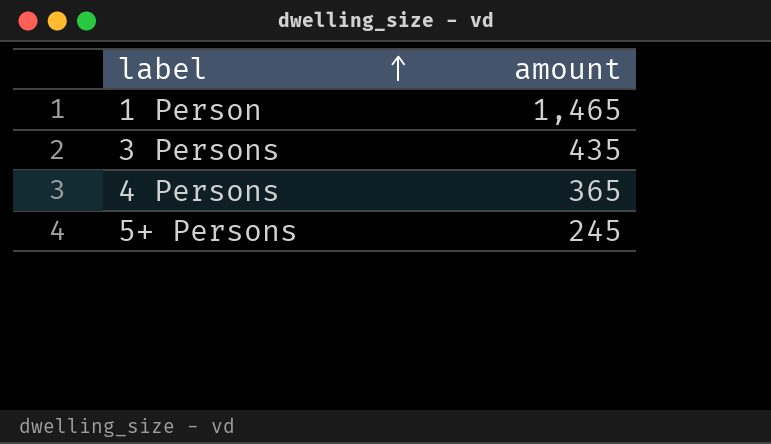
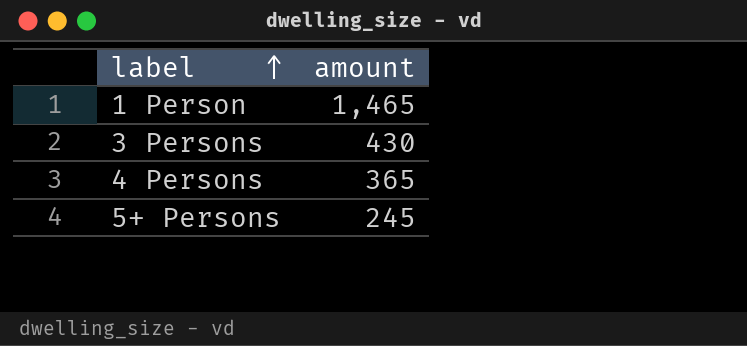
3 Persons | amount: 435 -> 430

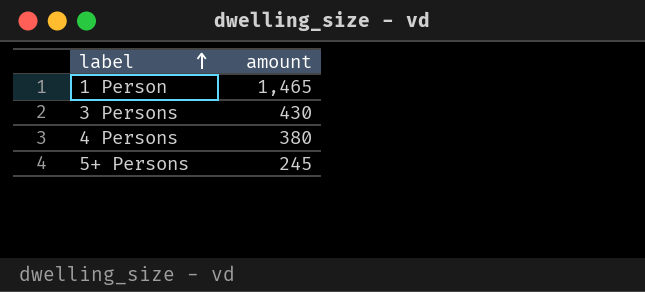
4 Persons | amount: 365 -> 380

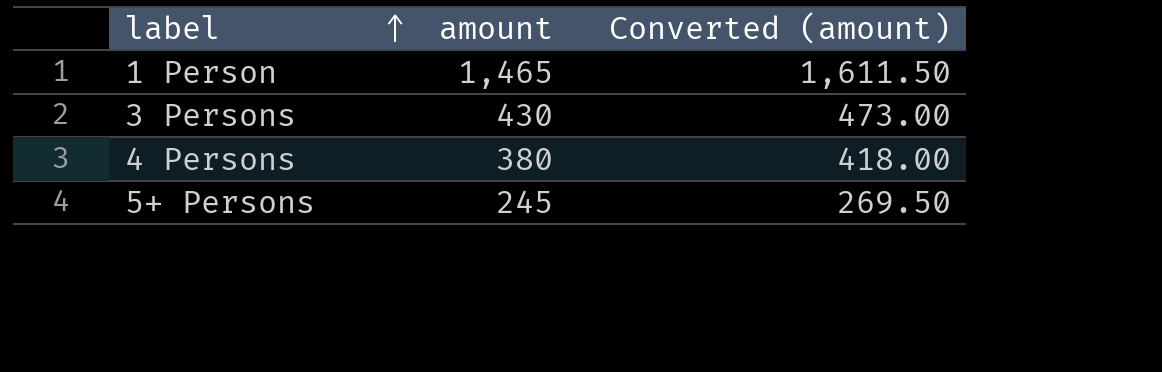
column Converted (amount) | formula: none -> [amount] * 1.1

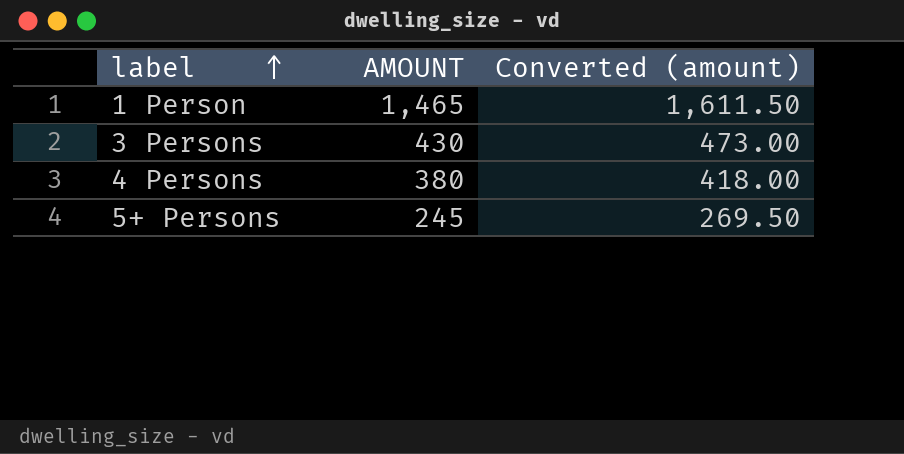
column name: amount -> AMOUNT

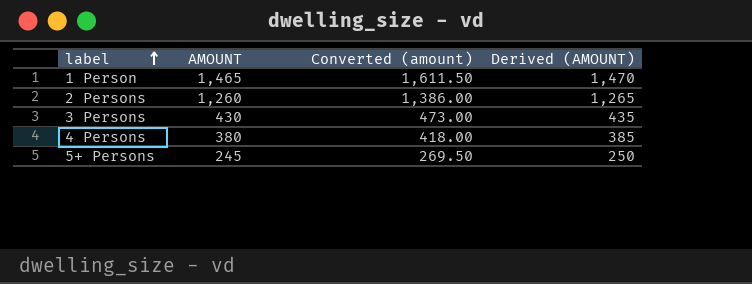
column Derived (AMOUNT) | formula: none -> [AMOUNT] + 5
row 2 Persons: none -> 1,260 | 1,386.00 | 1,265

